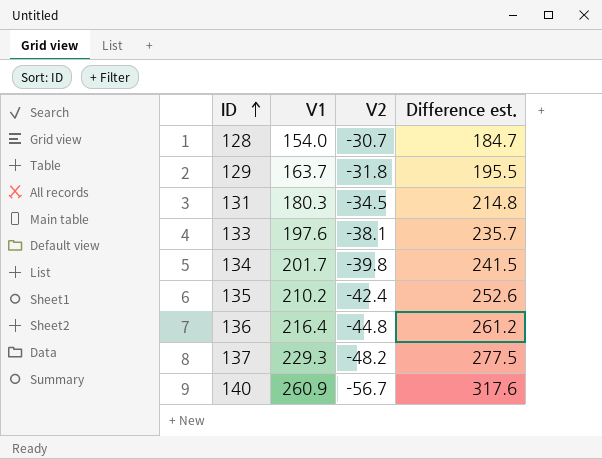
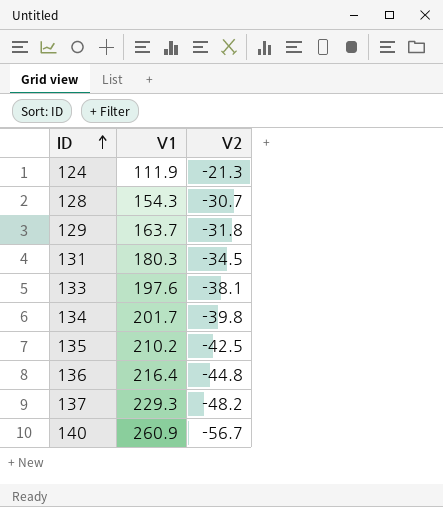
column Difference est. | formula: [V1] - [V2] -> none
row 124: none -> 111.9 | -21.3
128 | V1: 154.0 -> 154.3
135 | V2: -42.4 -> -42.5

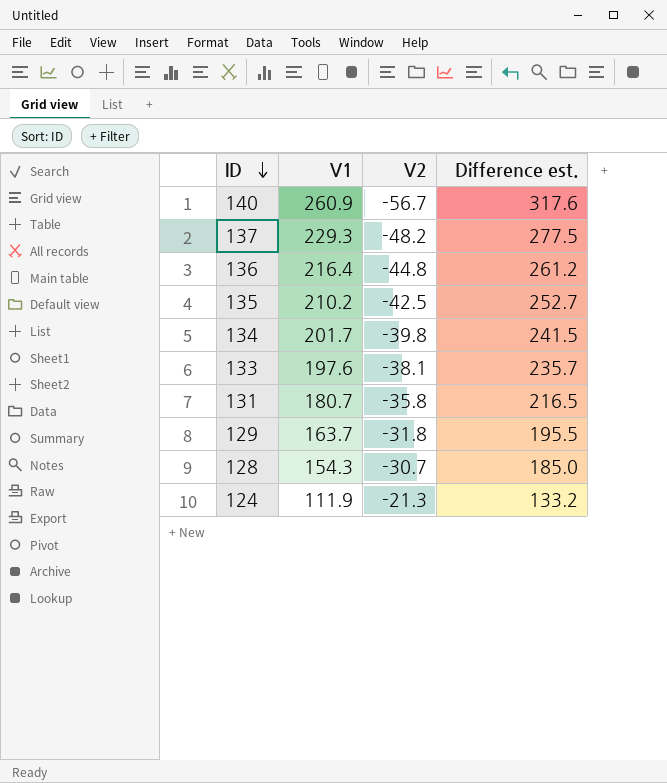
row order: ID ascending -> ID descending
column Difference est. | formula: none -> [V1] - [V2]
131 | V1: 180.3 -> 180.7
131 | V2: -34.5 -> -35.8

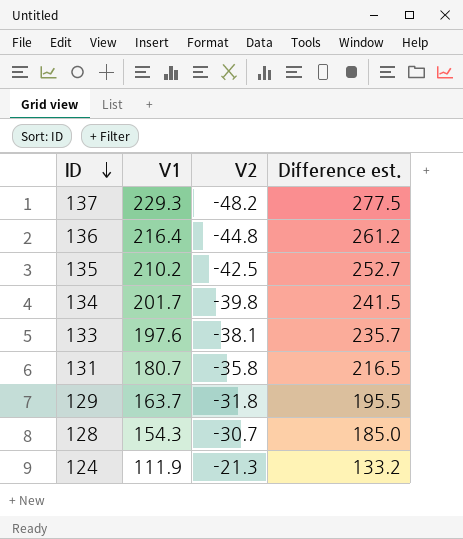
row 140: 260.9 | -56.7 | 317.6 -> none

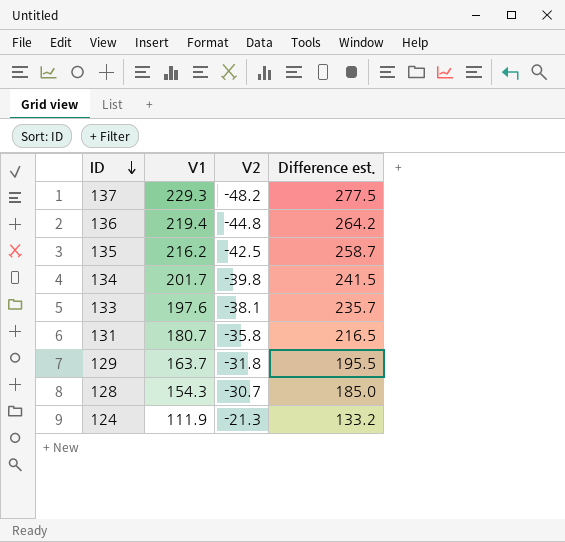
136 | V1: 216.4 -> 219.4
136 | Difference est.: 261.2 -> 264.2
135 | V1: 210.2 -> 216.2
135 | Difference est.: 252.7 -> 258.7

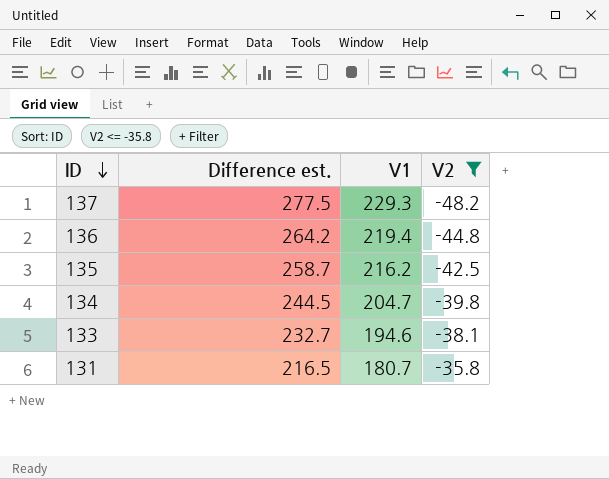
filter: none -> V2 <= -35.8
column Difference est. | position: 4 -> 2
134 | Difference est.: 241.5 -> 244.5
134 | V1: 201.7 -> 204.7
133 | Difference est.: 235.7 -> 232.7
133 | V1: 197.6 -> 194.6

